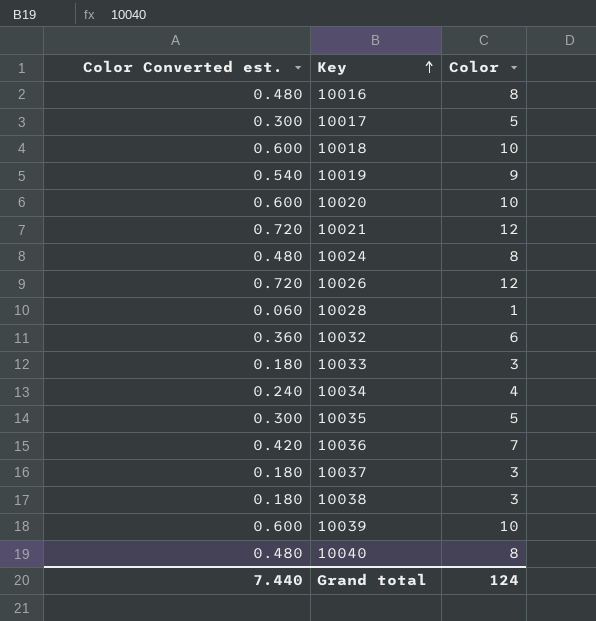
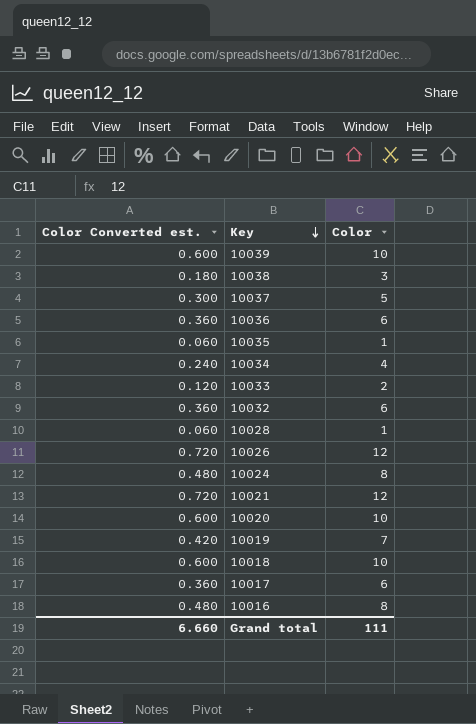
row order: Key ascending -> Key descending
row 10040: 0.480 | 8 -> none
10037 | Color Converted est.: 0.180 -> 0.300
10037 | Color: 3 -> 5
10036 | Color Converted est.: 0.420 -> 0.360
10036 | Color: 7 -> 6
10035 | Color Converted est.: 0.300 -> 0.060
10035 | Color: 5 -> 1
10033 | Color Converted est.: 0.180 -> 0.120
10033 | Color: 3 -> 2
10019 | Color Converted est.: 0.540 -> 0.420
10019 | Color: 9 -> 7
10017 | Color Converted est.: 0.300 -> 0.360
10017 | Color: 5 -> 6
Grand total | Color Converted est.: 7.440 -> 6.660
Grand total | Color: 124 -> 111

